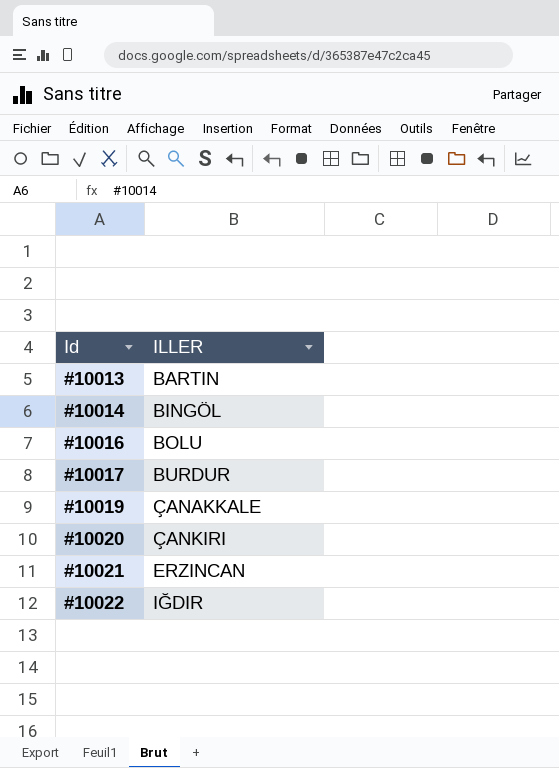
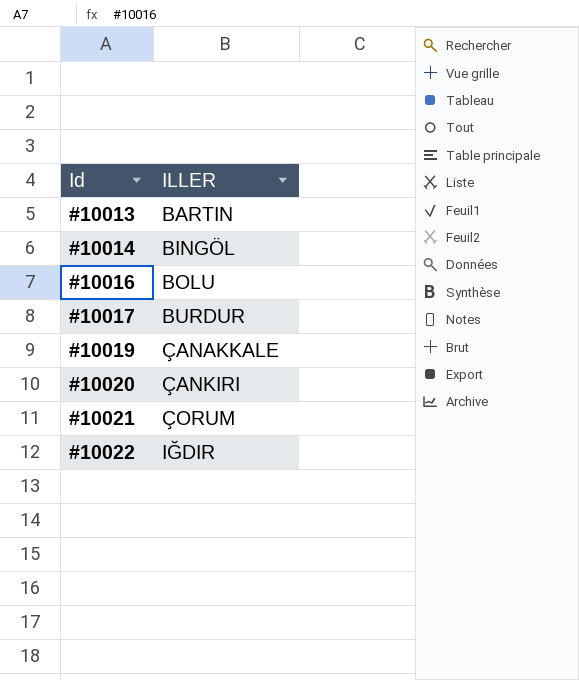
#10021 | ILLER: ERZINCAN -> ÇORUM

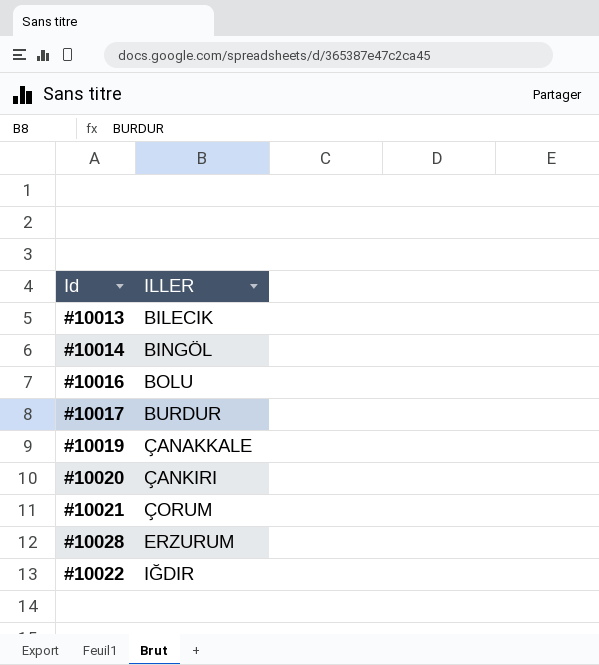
#10013 | ILLER: BARTIN -> BILECIK
row #10028: none -> ERZURUM

